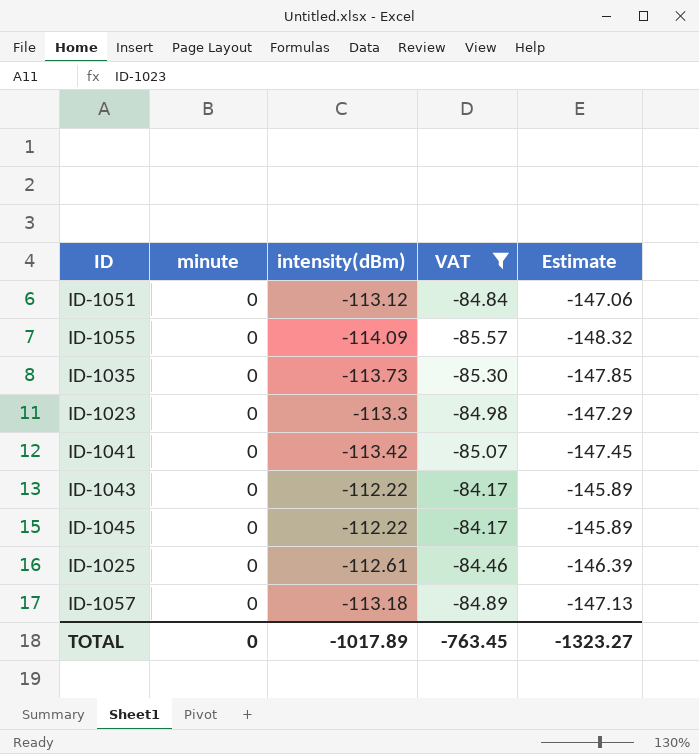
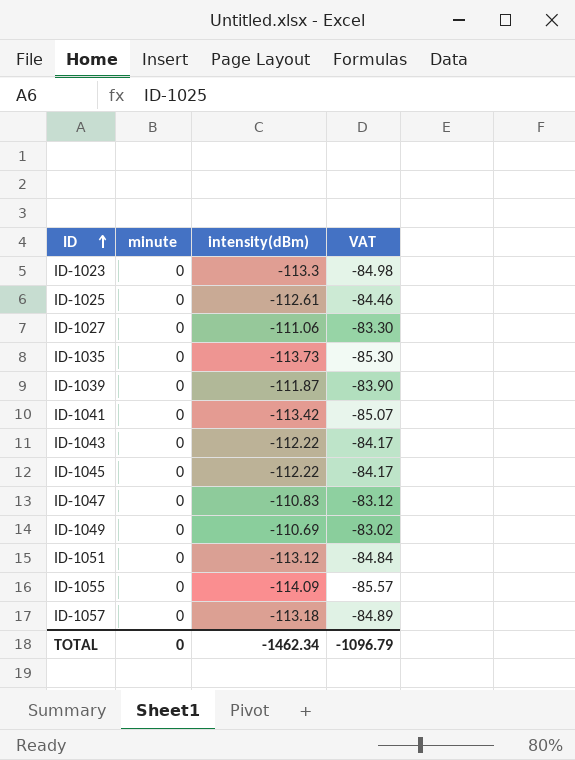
filter: VAT <= -84.17 -> none
row order: none -> ID ascending
column Estimate | formula: [intensity(dBm)] * 1.3 -> none
TOTAL | intensity(dBm): -1017.89 -> -1462.34
TOTAL | VAT: -763.45 -> -1096.79

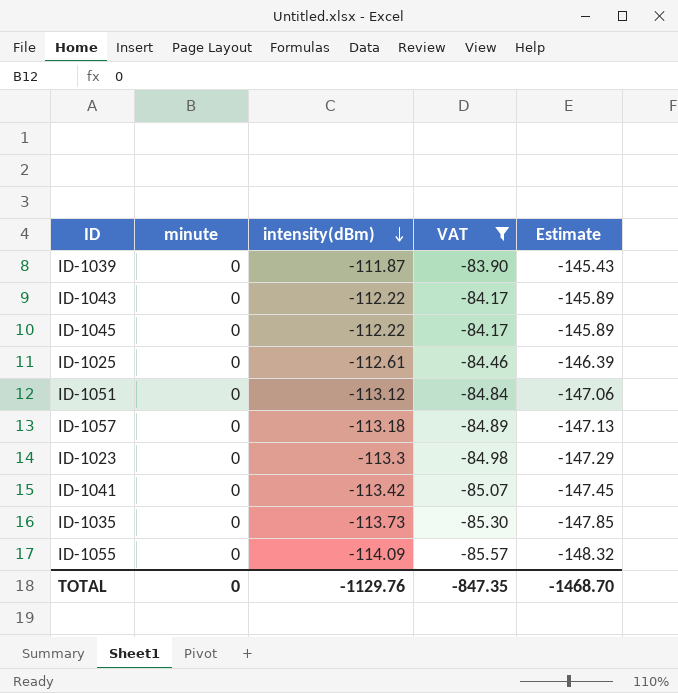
filter: none -> VAT <= -83.90
row order: ID ascending -> intensity(dBm) descending
column Estimate | formula: none -> [intensity(dBm)] * 1.3
TOTAL | intensity(dBm): -1462.34 -> -1129.76
TOTAL | VAT: -1096.79 -> -847.35

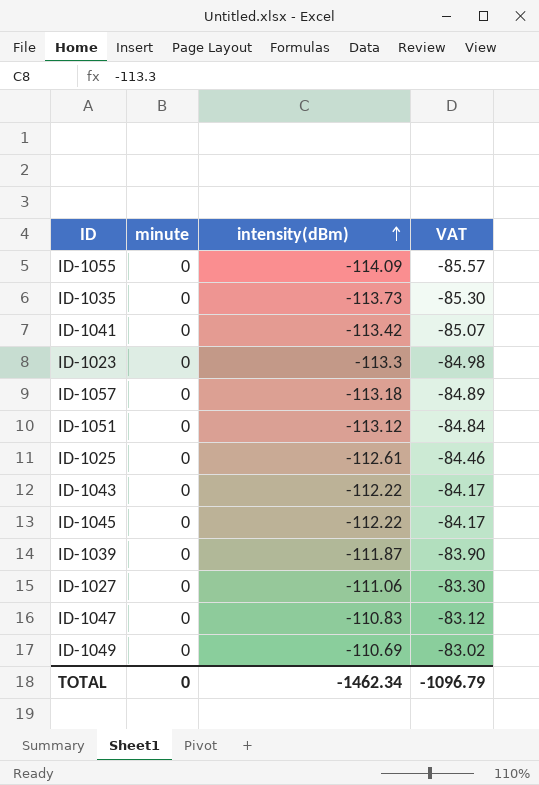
filter: VAT <= -83.90 -> none
row order: intensity(dBm) descending -> intensity(dBm) ascending
column Estimate | formula: [intensity(dBm)] * 1.3 -> none
TOTAL | intensity(dBm): -1129.76 -> -1462.34
TOTAL | VAT: -847.35 -> -1096.79

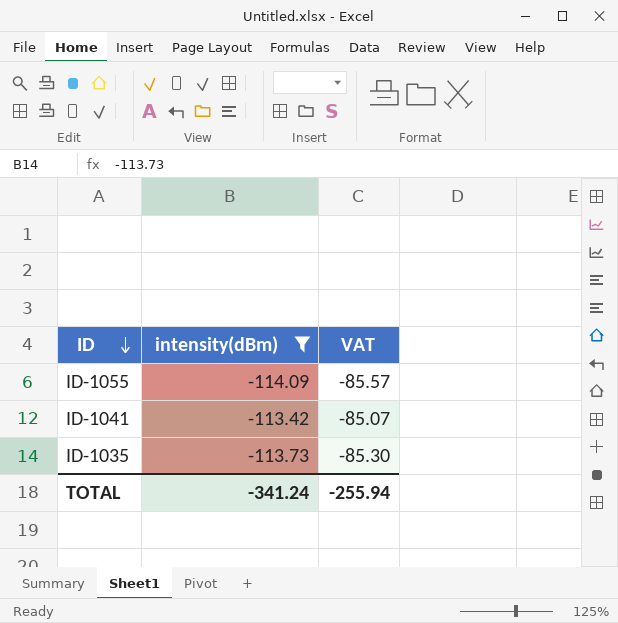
filter: none -> intensity(dBm) <= -113.42
row order: intensity(dBm) ascending -> ID descending
column minute | position: 2 -> none
TOTAL | intensity(dBm): -1462.34 -> -341.24
TOTAL | VAT: -1096.79 -> -255.94

